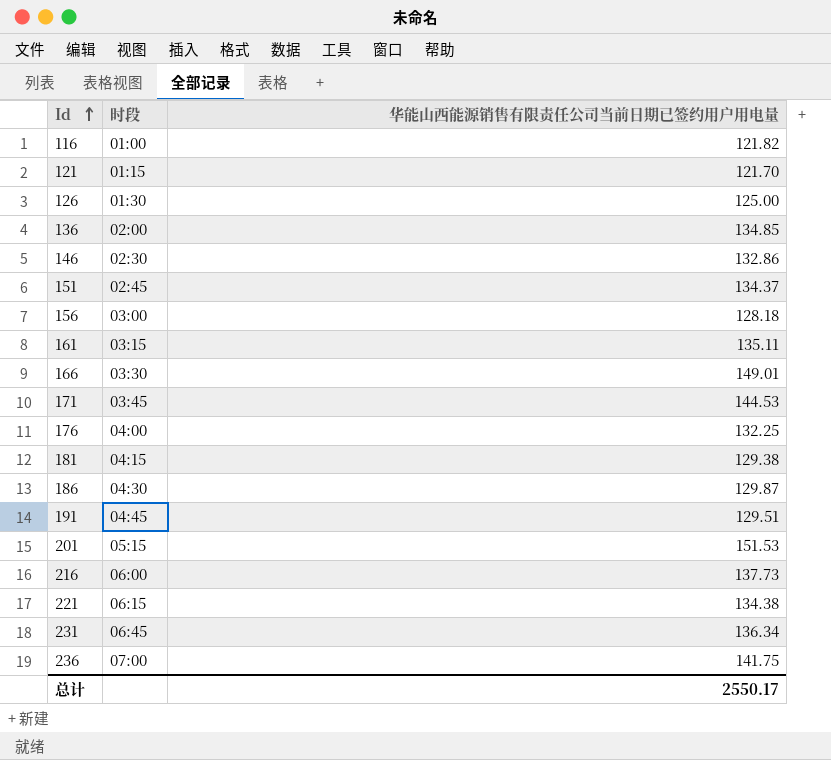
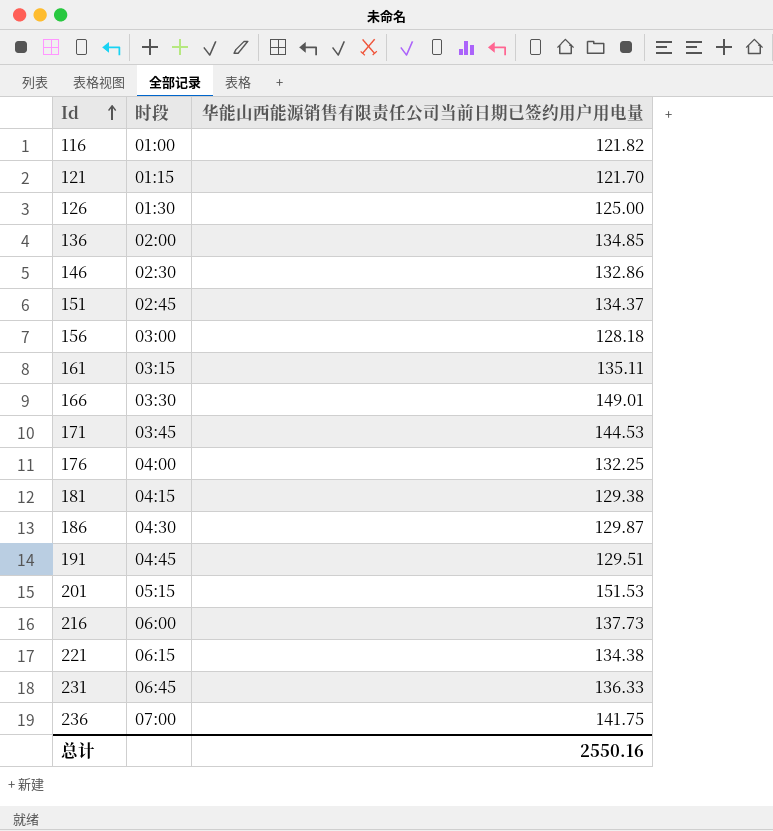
231 | 华能山西能源销售有限责任公司当前日期已签约用户用电量: 136.34 -> 136.33
总计 | 华能山西能源销售有限责任公司当前日期已签约用户用电量: 2550.17 -> 2550.16

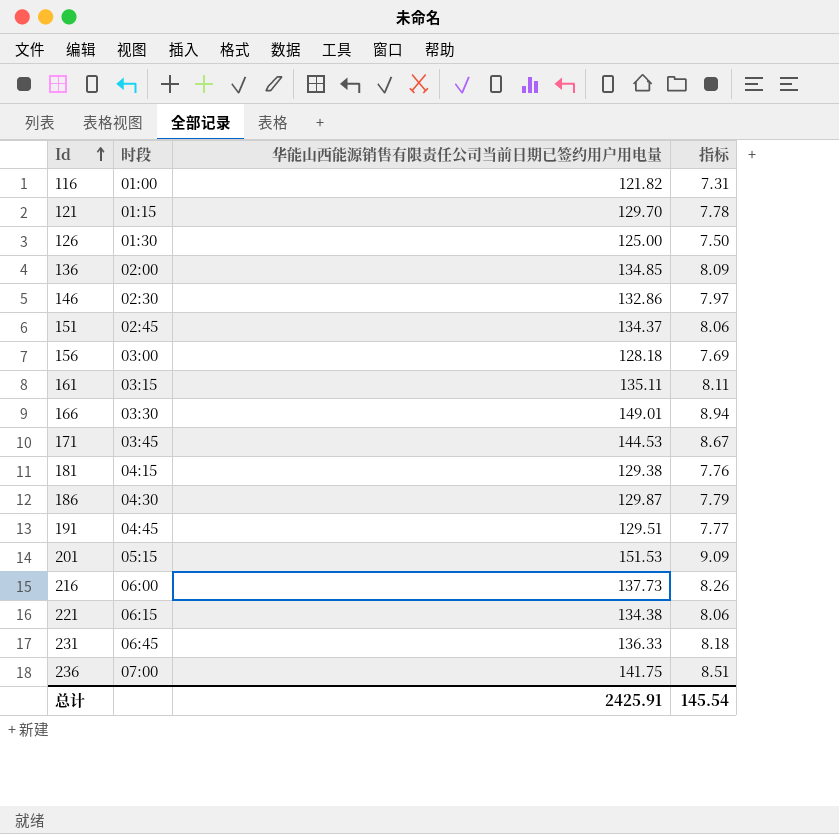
column 指标 | formula: none -> [华能山西能源销售有限责任公司当前日期已签约用户用电量] * 0.06
row 176: 04:00 | 132.25 -> none
121 | 华能山西能源销售有限责任公司当前日期已签约用户用电量: 121.70 -> 129.70
总计 | 华能山西能源销售有限责任公司当前日期已签约用户用电量: 2550.16 -> 2425.91

